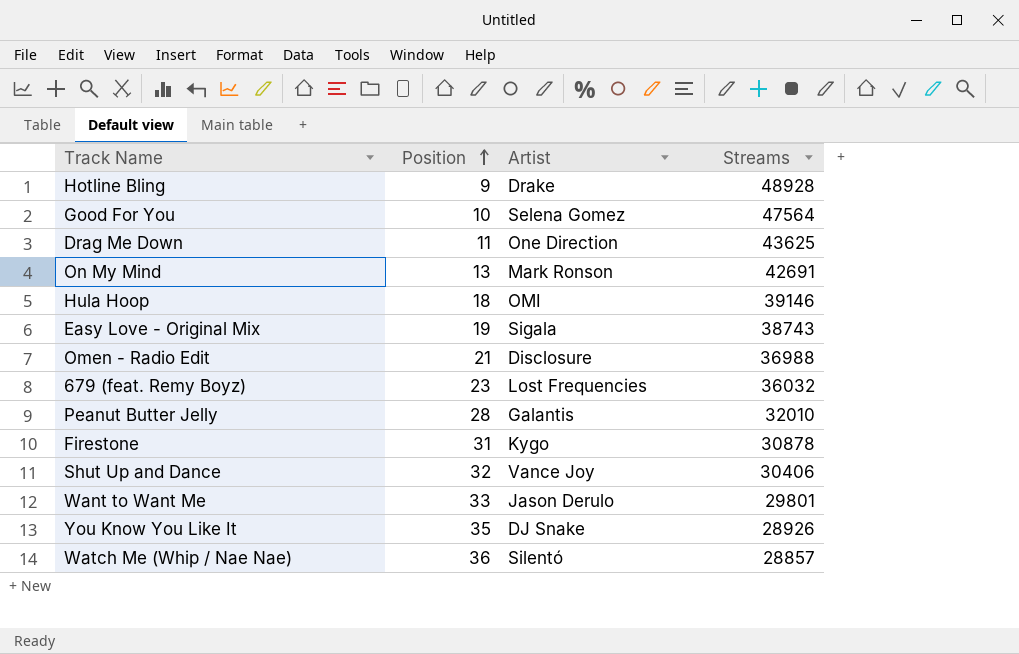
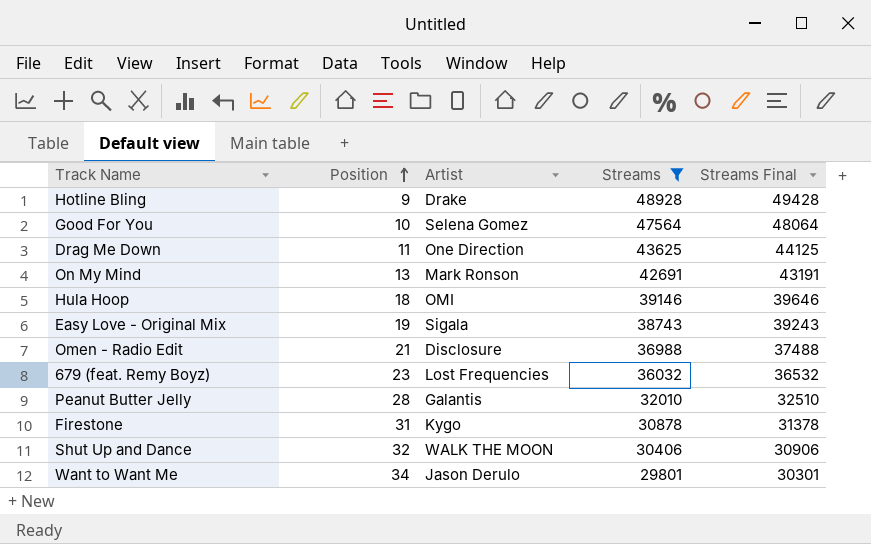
filter: none -> Streams >= 29801
column Streams Final | formula: none -> [Streams] + 500
Shut Up and Dance | Artist: Vance Joy -> WALK THE MOON
Want to Want Me | Position: 33 -> 34

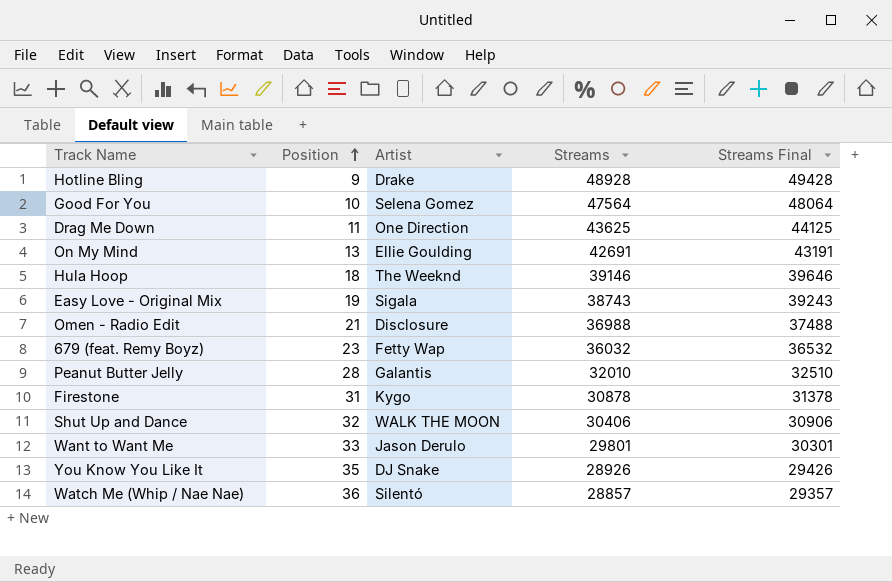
filter: Streams >= 29801 -> none
On My Mind | Artist: Mark Ronson -> Ellie Goulding
Hula Hoop | Artist: OMI -> The Weeknd
679 (feat. Remy Boyz) | Artist: Lost Frequencies -> Fetty Wap
Want to Want Me | Position: 34 -> 33

